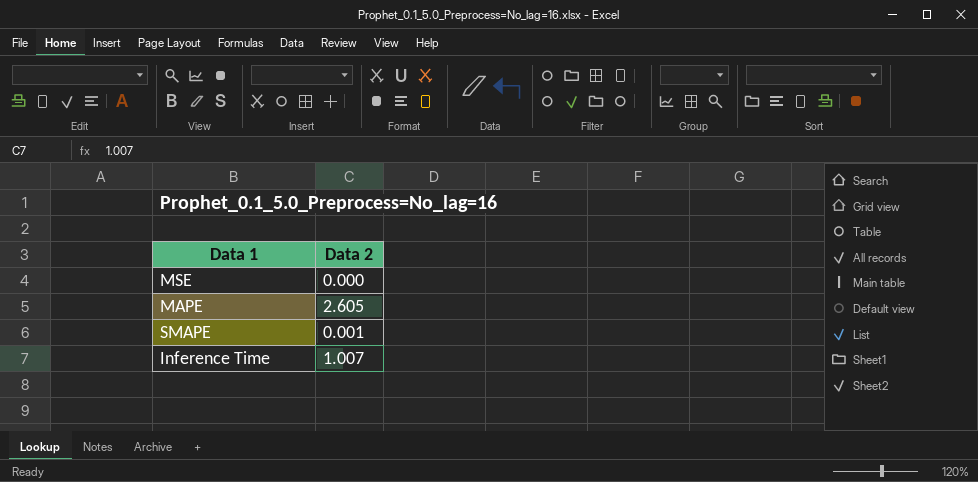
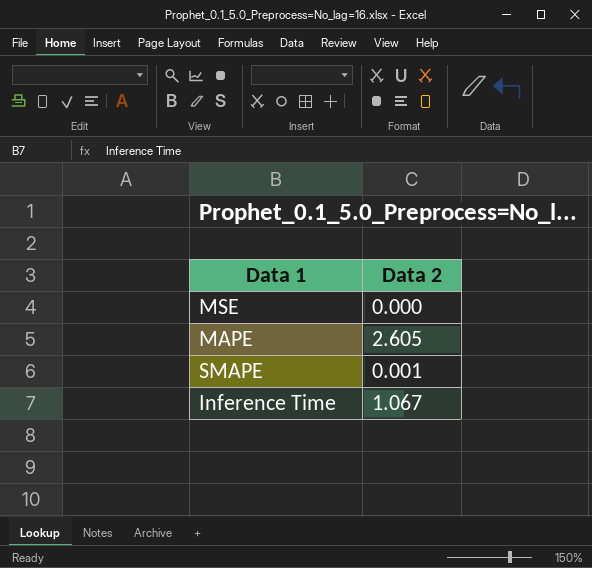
Inference Time | Data 2: 1.007 -> 1.067

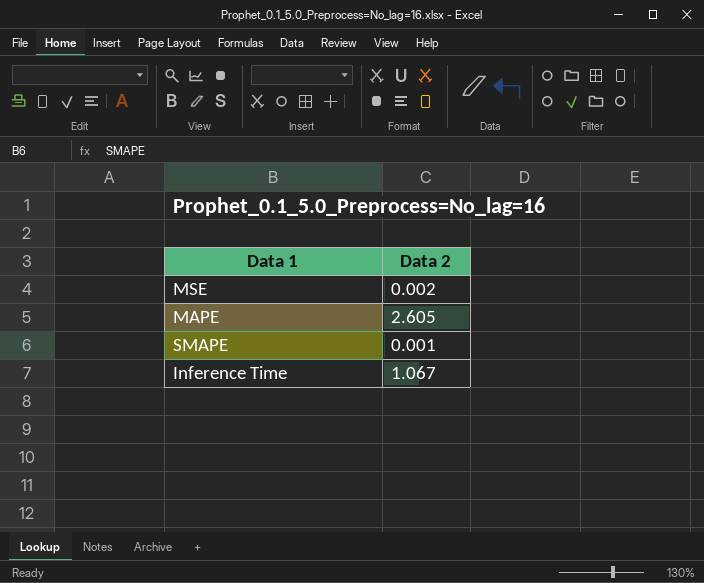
MSE | Data 2: 0.000 -> 0.002

